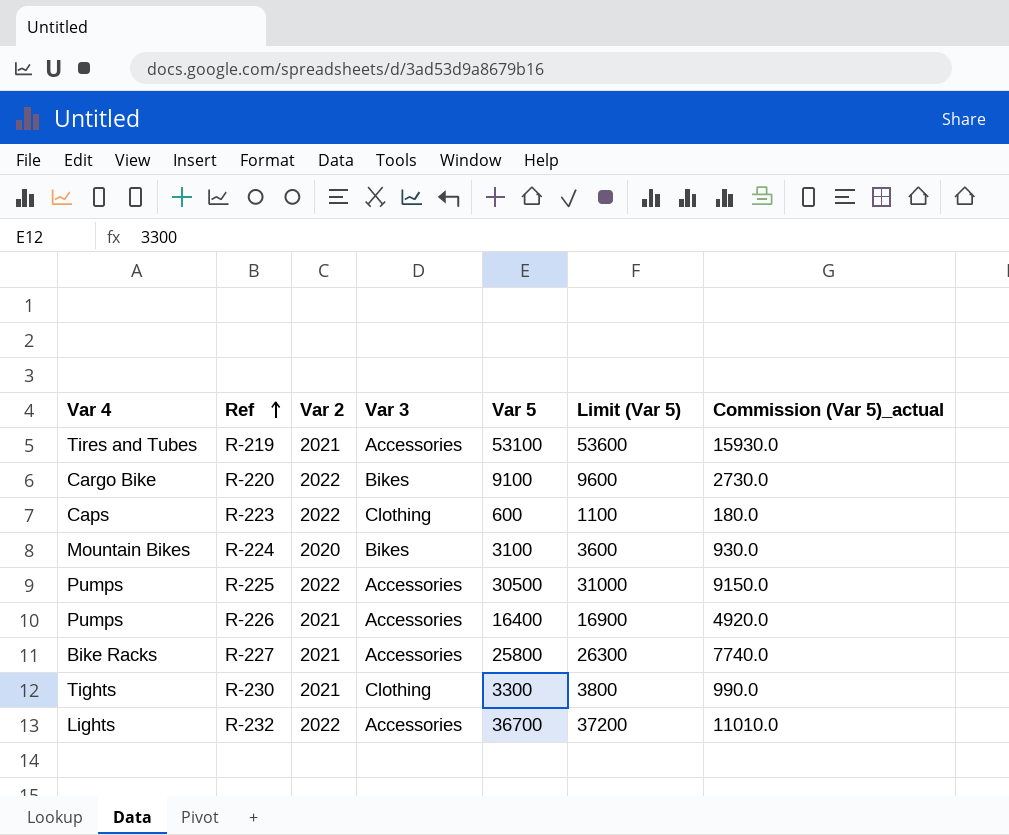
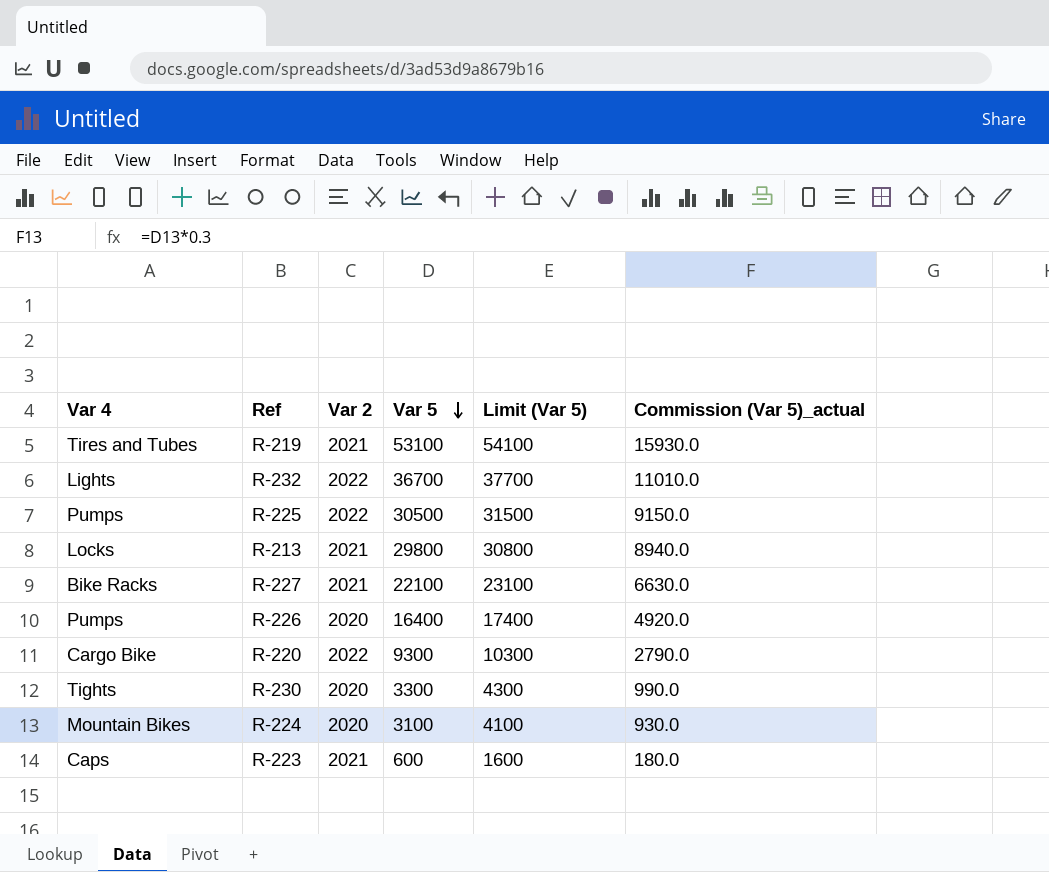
row order: Ref ascending -> Var 5 descending
column Var 3 | position: 4 -> none
column Limit (Var 5) | formula: [Var 5] + 500 -> [Var 5] + 1000
row R-213: none -> Locks | 2021 | 29800 | 30800 | 8940.0
R-227 | Var 5: 25800 -> 22100
R-227 | Commission (Var 5)_actual: 7740.0 -> 6630.0
R-226 | Var 2: 2021 -> 2020
R-220 | Var 5: 9100 -> 9300
R-220 | Commission (Var 5)_actual: 2730.0 -> 2790.0
R-230 | Var 2: 2021 -> 2020
R-223 | Var 2: 2022 -> 2021

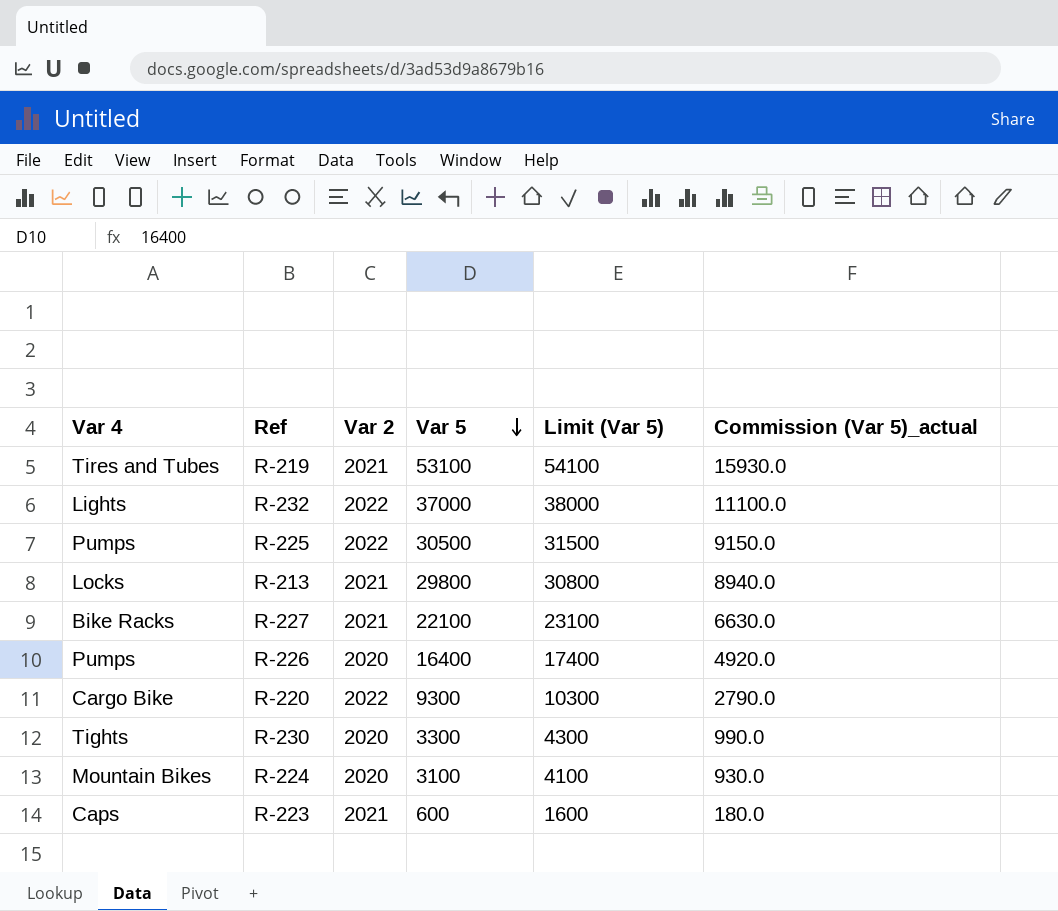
R-232 | Var 5: 36700 -> 37000
R-232 | Limit (Var 5): 37700 -> 38000
R-232 | Commission (Var 5)_actual: 11010.0 -> 11100.0

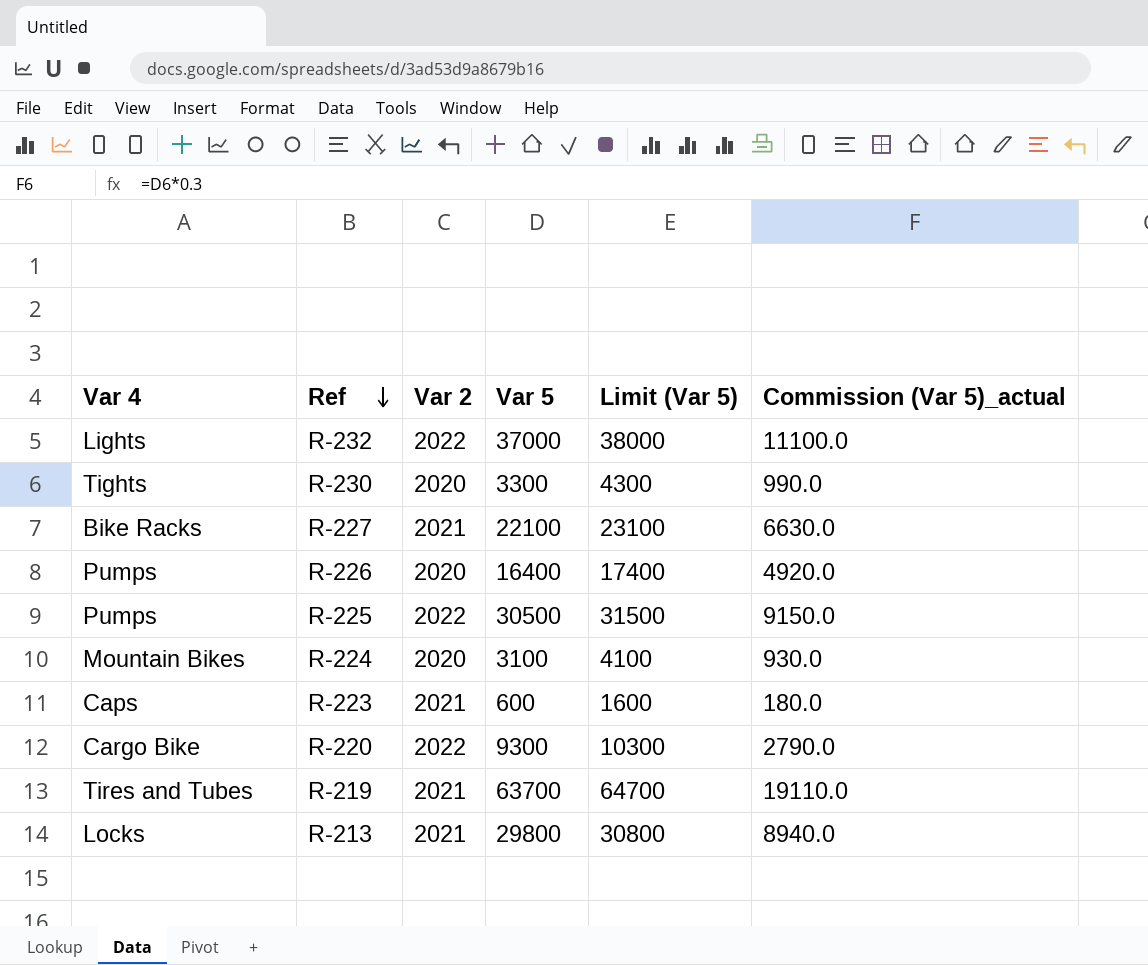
row order: Var 5 descending -> Ref descending
R-219 | Var 5: 53100 -> 63700
R-219 | Limit (Var 5): 54100 -> 64700
R-219 | Commission (Var 5)_actual: 15930.0 -> 19110.0

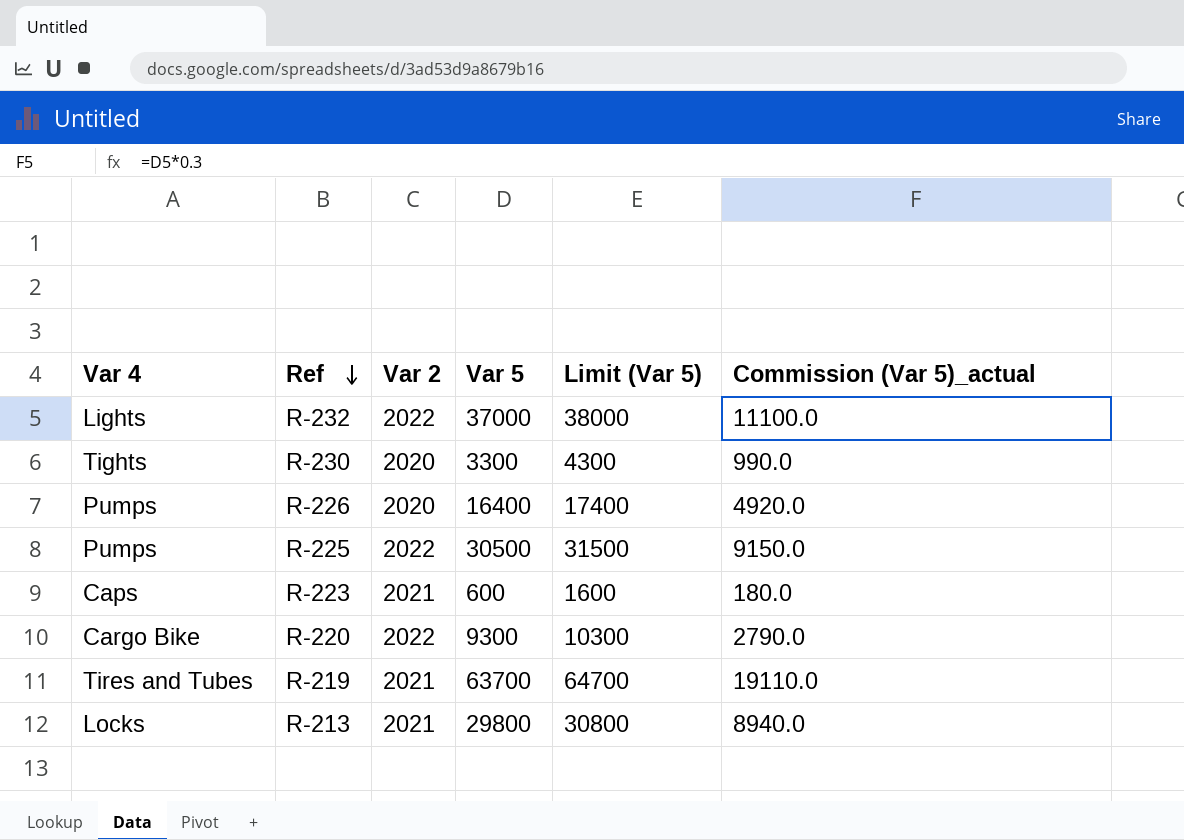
row R-227: Bike Racks | 2021 | 22100 | 23100 | 6630.0 -> none
row R-224: Mountain Bikes | 2020 | 3100 | 4100 | 930.0 -> none

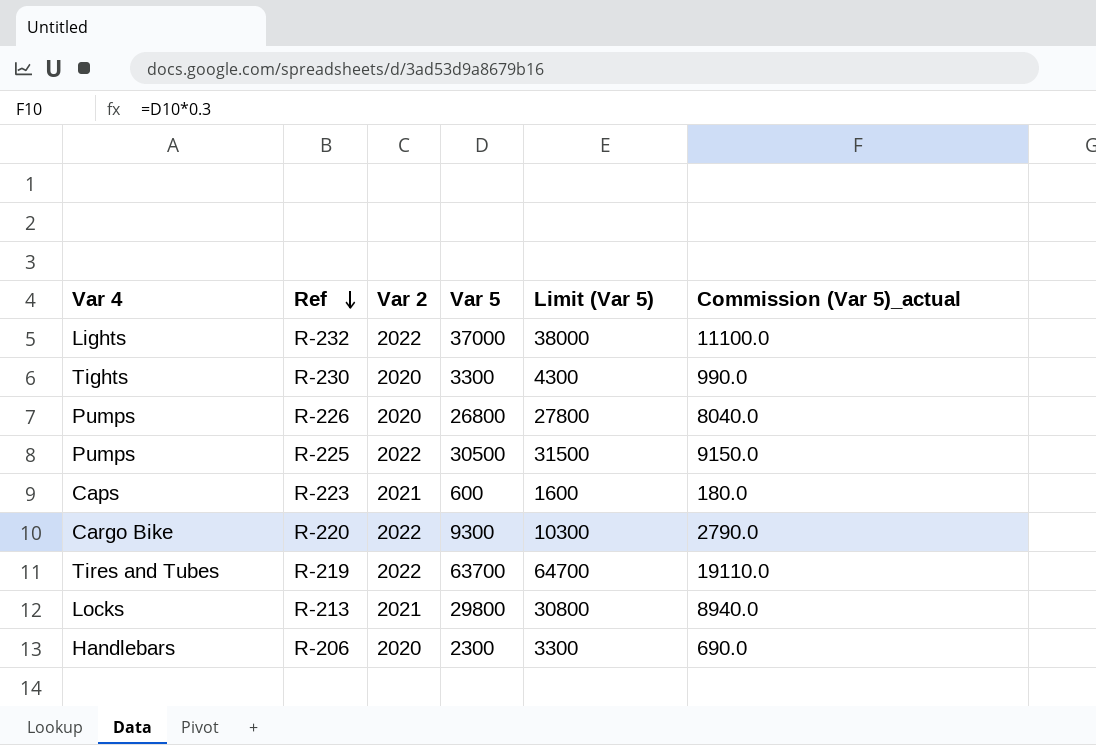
R-226 | Var 5: 16400 -> 26800
R-226 | Limit (Var 5): 17400 -> 27800
R-226 | Commission (Var 5)_actual: 4920.0 -> 8040.0
R-219 | Var 2: 2021 -> 2022
row R-206: none -> Handlebars | 2020 | 2300 | 3300 | 690.0

